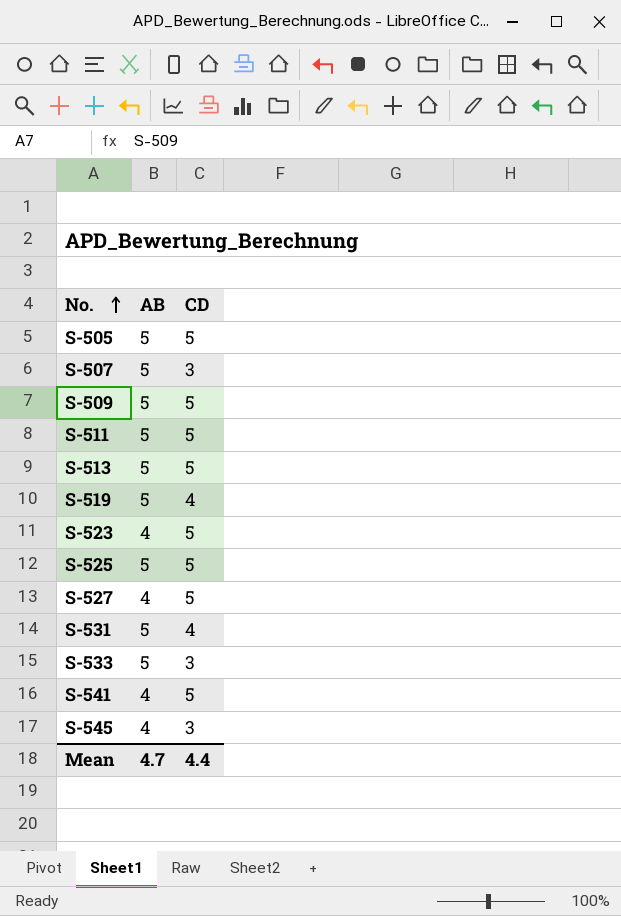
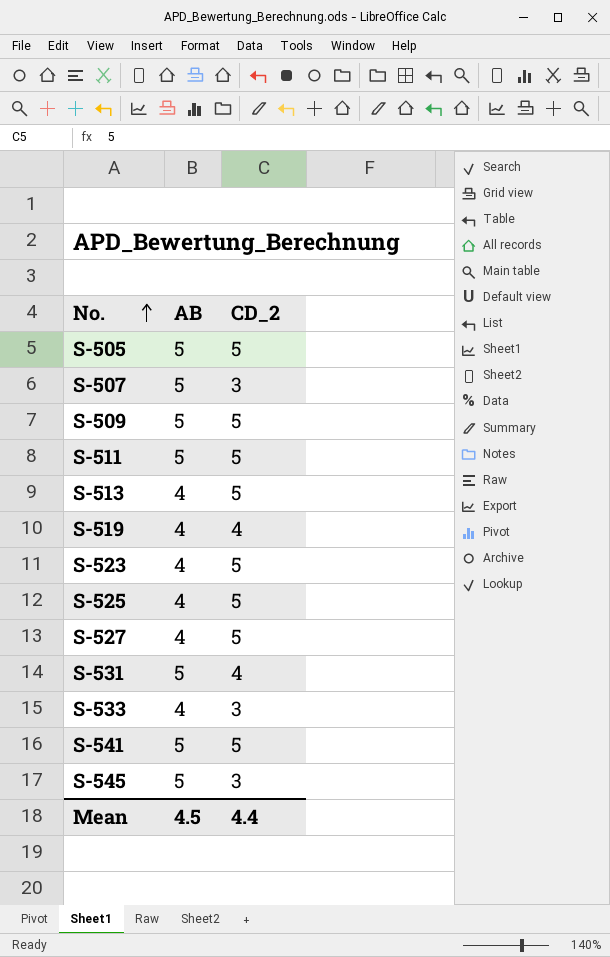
column name: CD -> CD_2
S-513 | AB: 5 -> 4
S-519 | AB: 5 -> 4
S-525 | AB: 5 -> 4
S-533 | AB: 5 -> 4
S-541 | AB: 4 -> 5
S-545 | AB: 4 -> 5
Mean | AB: 4.7 -> 4.5

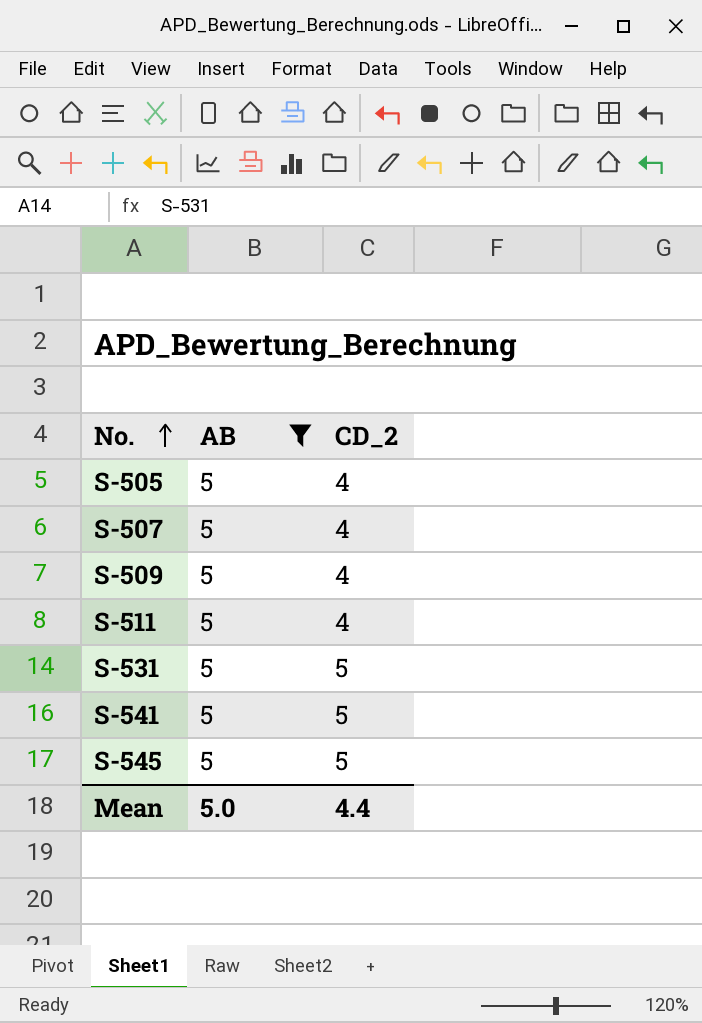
filter: none -> AB = 5
S-505 | CD_2: 5 -> 4
S-507 | CD_2: 3 -> 4
S-509 | CD_2: 5 -> 4
S-511 | CD_2: 5 -> 4
S-531 | CD_2: 4 -> 5
S-545 | CD_2: 3 -> 5
Mean | AB: 4.5 -> 5.0

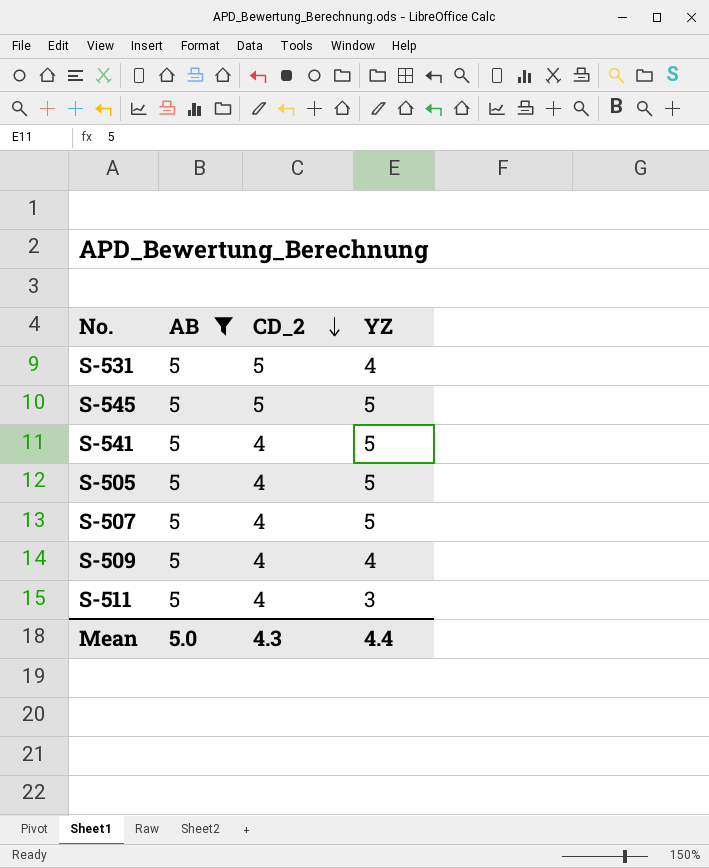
row order: No. ascending -> CD_2 descending
column YZ | position: none -> 4
S-541 | CD_2: 5 -> 4
Mean | CD_2: 4.4 -> 4.3

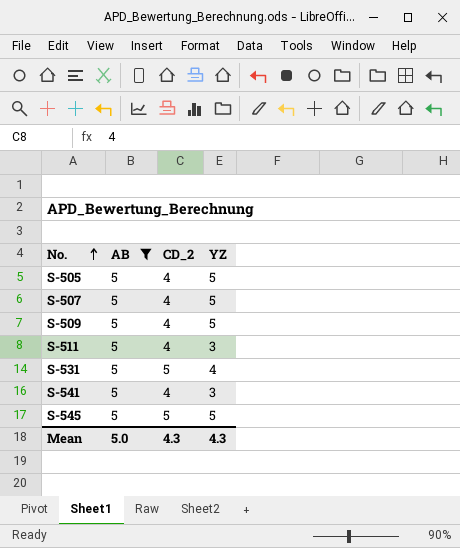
row order: CD_2 descending -> No. ascending
S-509 | YZ: 4 -> 5
S-541 | YZ: 5 -> 3
Mean | YZ: 4.4 -> 4.3

